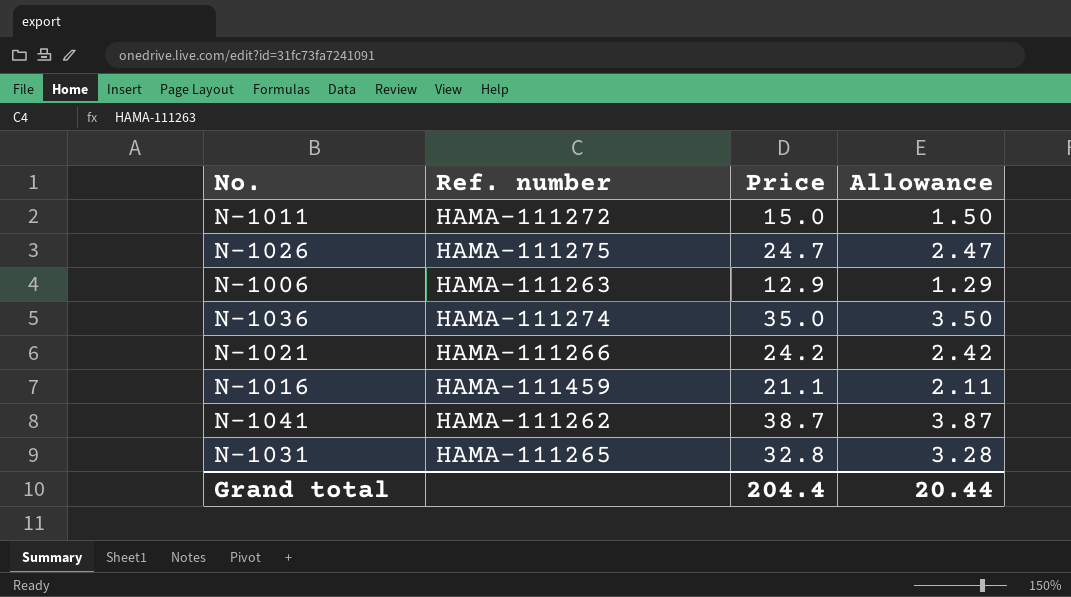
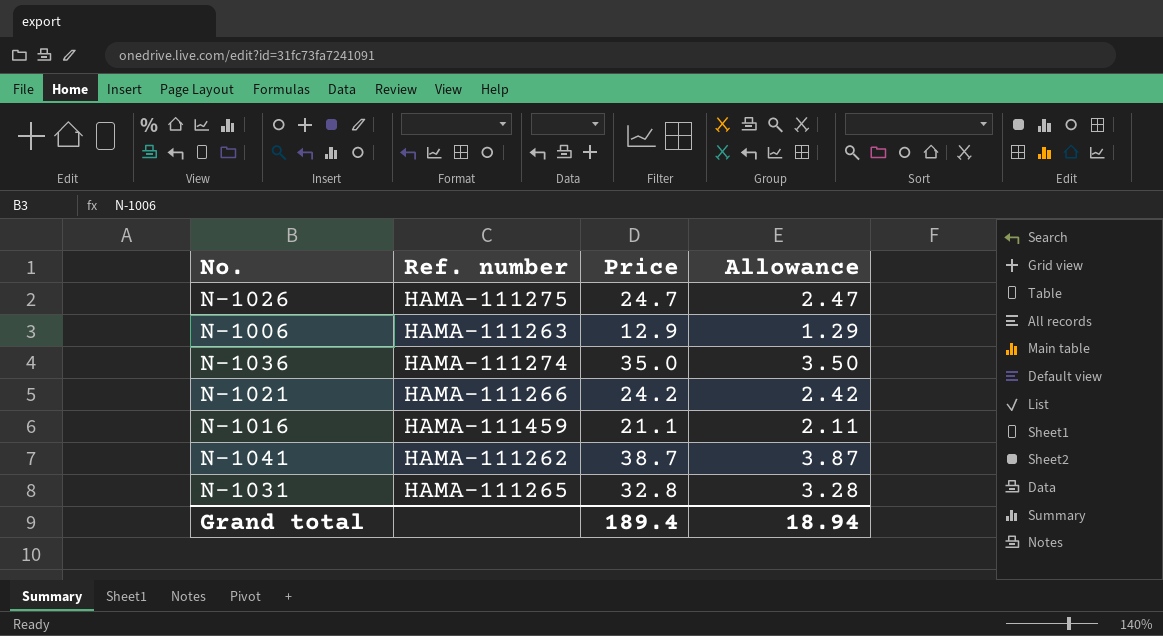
row N-1011: HAMA-111272 | 15.0 | 1.50 -> none
Grand total | Price: 204.4 -> 189.4
Grand total | Allowance: 20.44 -> 18.94

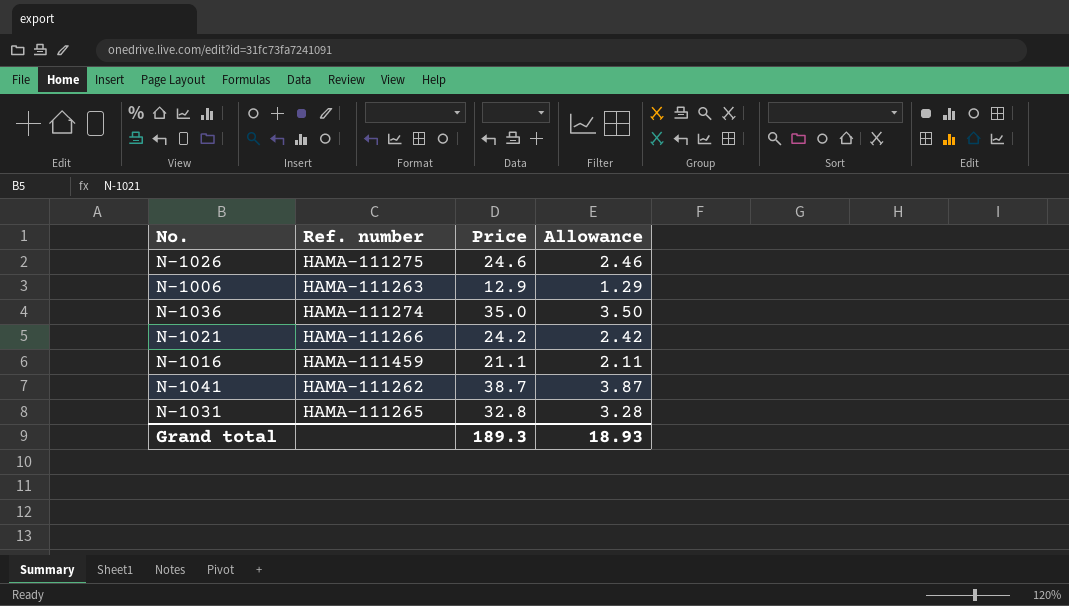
N-1026 | Price: 24.7 -> 24.6
N-1026 | Allowance: 2.47 -> 2.46
Grand total | Price: 189.4 -> 189.3
Grand total | Allowance: 18.94 -> 18.93

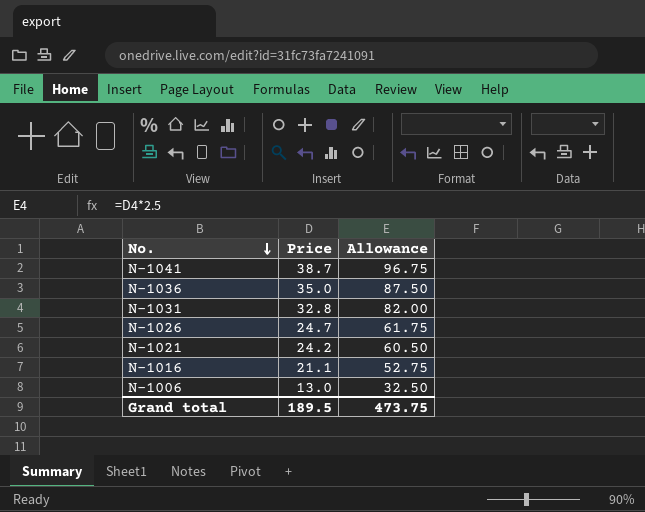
row order: none -> No. descending
column Ref. number | position: 2 -> none
column Allowance | formula: [Price] * 0.1 -> [Price] * 2.5
N-1026 | Price: 24.6 -> 24.7
N-1006 | Price: 12.9 -> 13.0
Grand total | Price: 189.3 -> 189.5
Grand total | Allowance: 18.93 -> 473.75

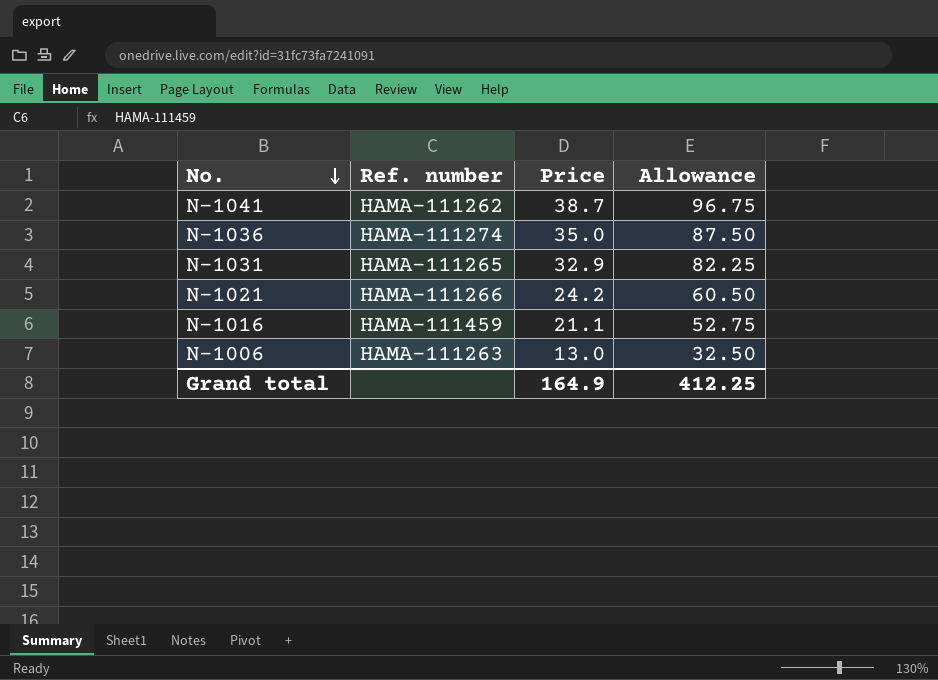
column Ref. number | position: none -> 2
row N-1026: 24.7 | 61.75 -> none
N-1031 | Price: 32.8 -> 32.9
N-1031 | Allowance: 82.00 -> 82.25
Grand total | Price: 189.5 -> 164.9
Grand total | Allowance: 473.75 -> 412.25

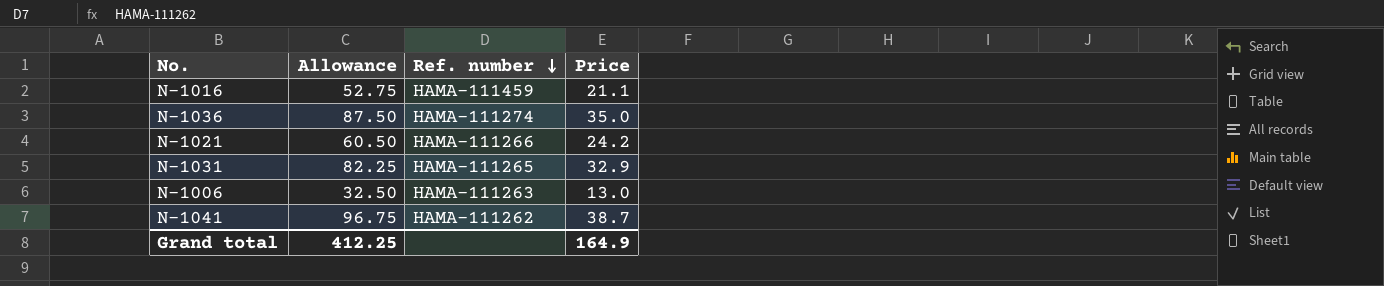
row order: No. descending -> Ref. number descending
column Allowance | position: 4 -> 2

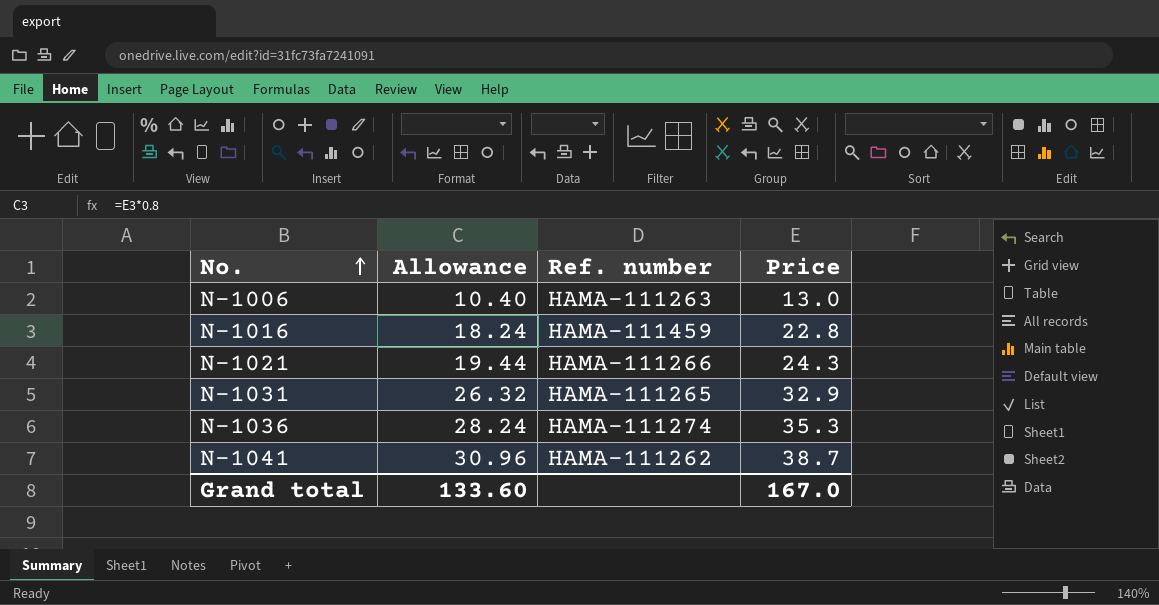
row order: Ref. number descending -> No. ascending
column Allowance | formula: [Price] * 2.5 -> [Price] * 0.8
N-1016 | Price: 21.1 -> 22.8
N-1021 | Price: 24.2 -> 24.3
N-1036 | Price: 35.0 -> 35.3
Grand total | Allowance: 412.25 -> 133.60
Grand total | Price: 164.9 -> 167.0

